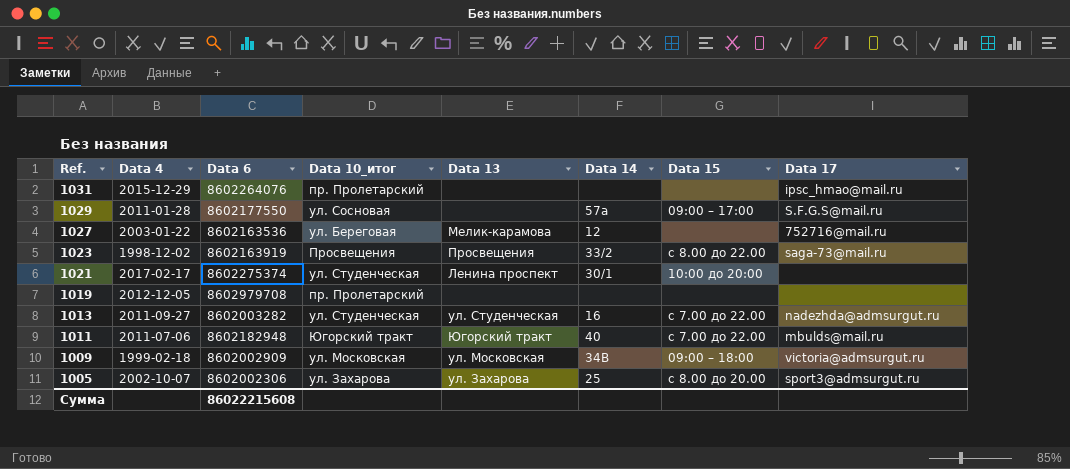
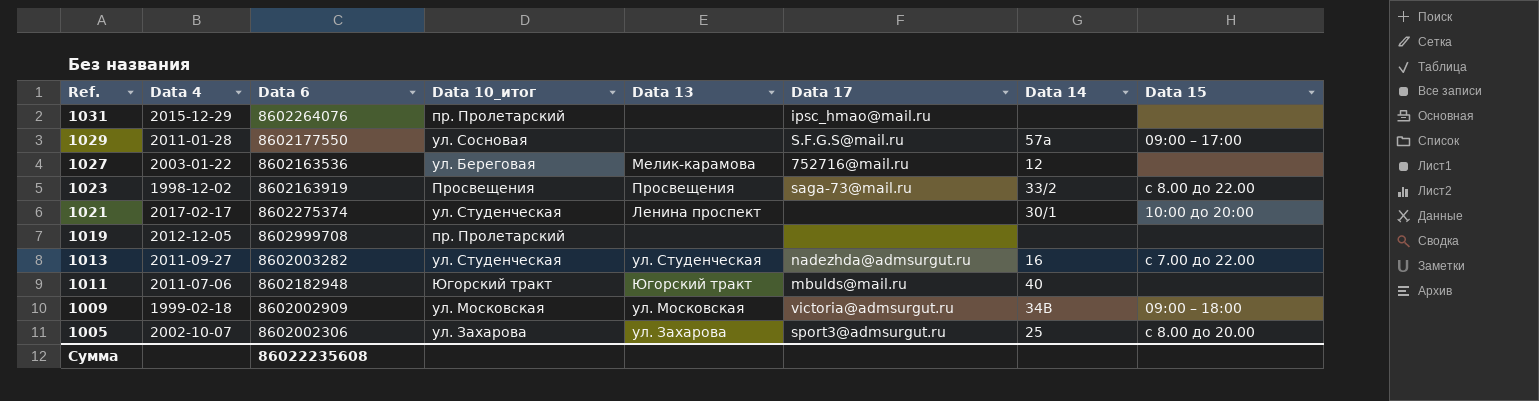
column Data 17 | position: 8 -> 6
1019 | Data 6: 8602979708 -> 8602999708
1011 | Data 15: с 7.00 до 22.00 -> none
Сумма | Data 6: 86022215608 -> 86022235608

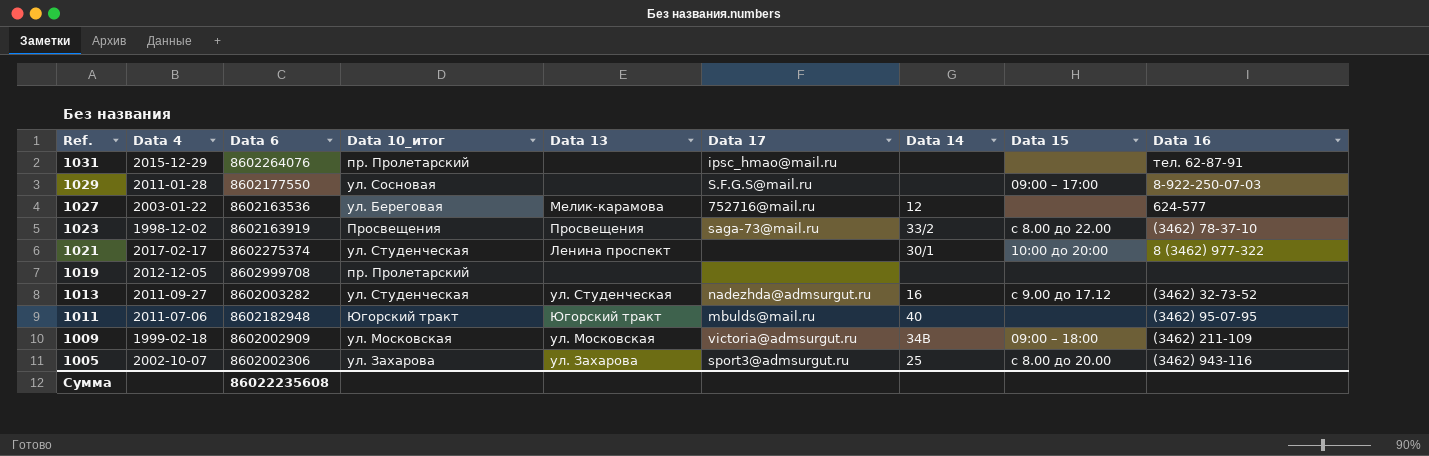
column Data 16 | position: none -> 9
1029 | Data 14: 57а -> none
1013 | Data 15: с 7.00 до 22.00 -> с 9.00 до 17.12

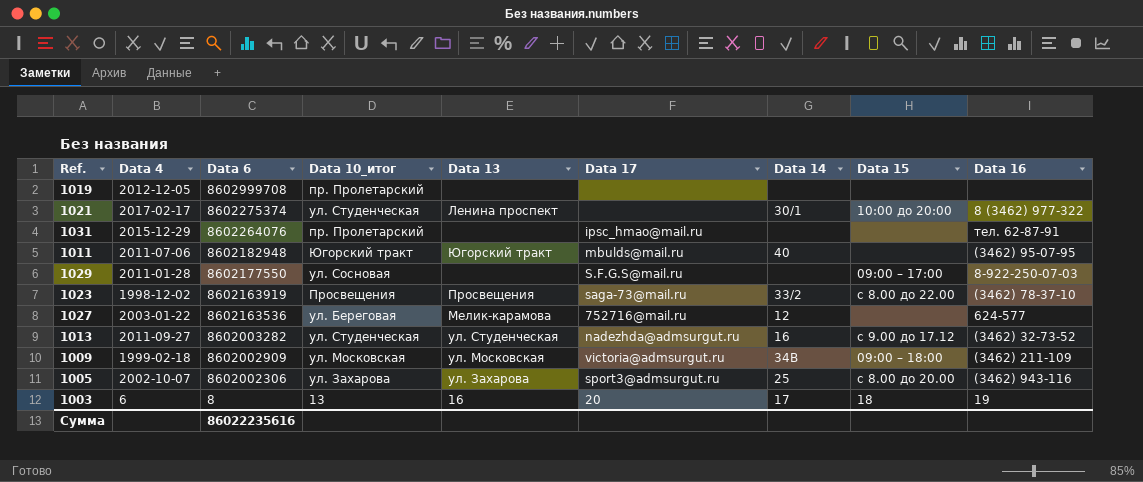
row order: Ref. descending -> Data 6 descending
row 1003: none -> 6 | 8 | 13 | 16 | 20 | 17 | 18 | 19
Сумма | Data 6: 86022235608 -> 86022235616

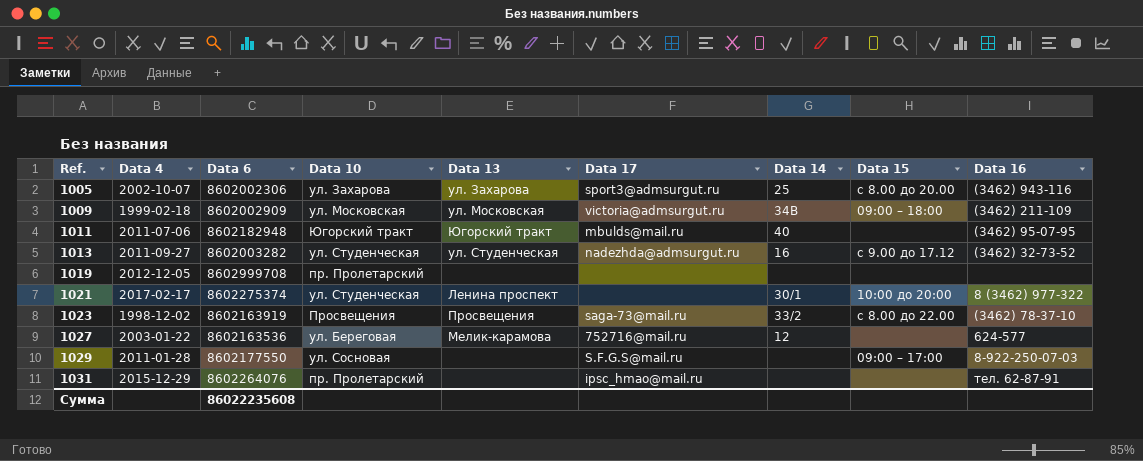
row order: Data 6 descending -> Ref. ascending
column name: Data 10_итог -> Data 10
row 1003: 6 | 8 | 13 | 16 | 20 | 17 | 18 | 19 -> none
Сумма | Data 6: 86022235616 -> 86022235608

